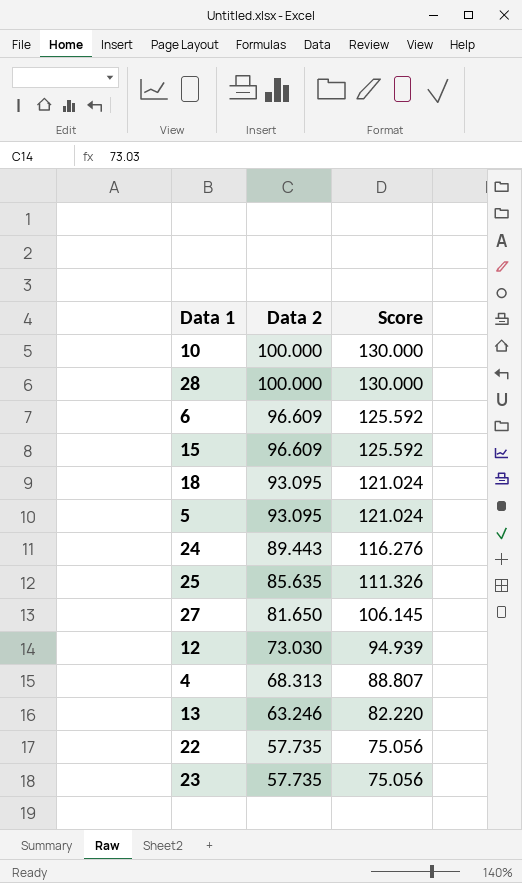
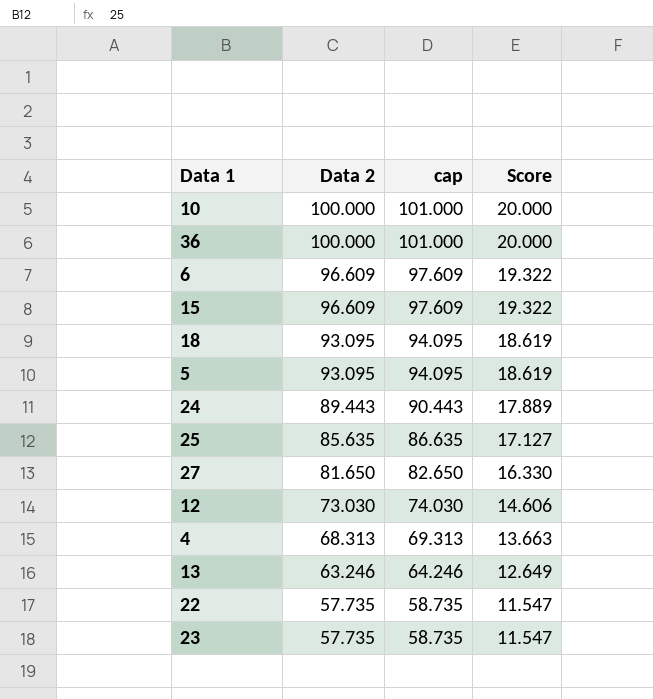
column cap | formula: none -> [Data 2] + 1
column Score | formula: [Data 2] * 1.3 -> [Data 2] * 0.2
row 28: 100.000 | 130.000 -> none
row 36: none -> 100.000 | 101.000 | 20.000

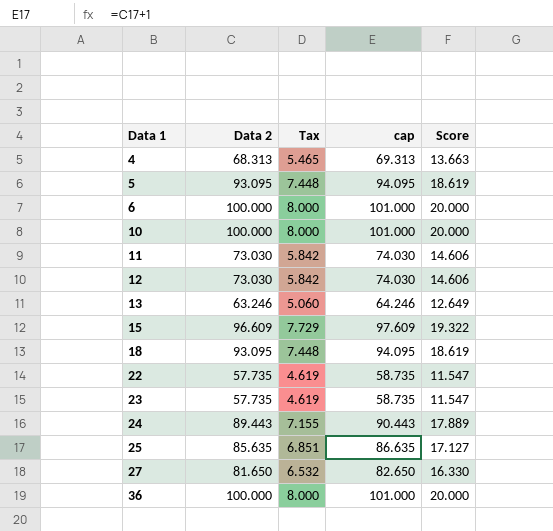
row order: Data 2 descending -> Data 1 ascending
column Tax | formula: none -> [Data 2] * 0.08
6 | Data 2: 96.609 -> 100.000
6 | cap: 97.609 -> 101.000
6 | Score: 19.322 -> 20.000
row 11: none -> 73.030 | 5.842 | 74.030 | 14.606

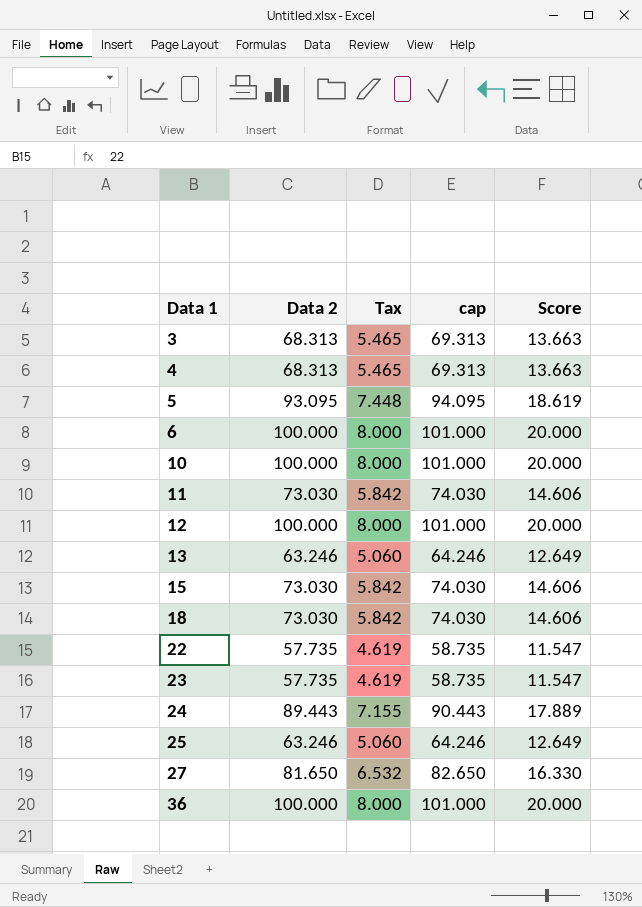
row 3: none -> 68.313 | 5.465 | 69.313 | 13.663
12 | Data 2: 73.030 -> 100.000
12 | Tax: 5.842 -> 8.000
12 | cap: 74.030 -> 101.000
12 | Score: 14.606 -> 20.000
15 | Data 2: 96.609 -> 73.030
15 | Tax: 7.729 -> 5.842
15 | cap: 97.609 -> 74.030
15 | Score: 19.322 -> 14.606
18 | Data 2: 93.095 -> 73.030
18 | Tax: 7.448 -> 5.842
18 | cap: 94.095 -> 74.030
18 | Score: 18.619 -> 14.606
25 | Data 2: 85.635 -> 63.246
25 | Tax: 6.851 -> 5.060
25 | cap: 86.635 -> 64.246
25 | Score: 17.127 -> 12.649

